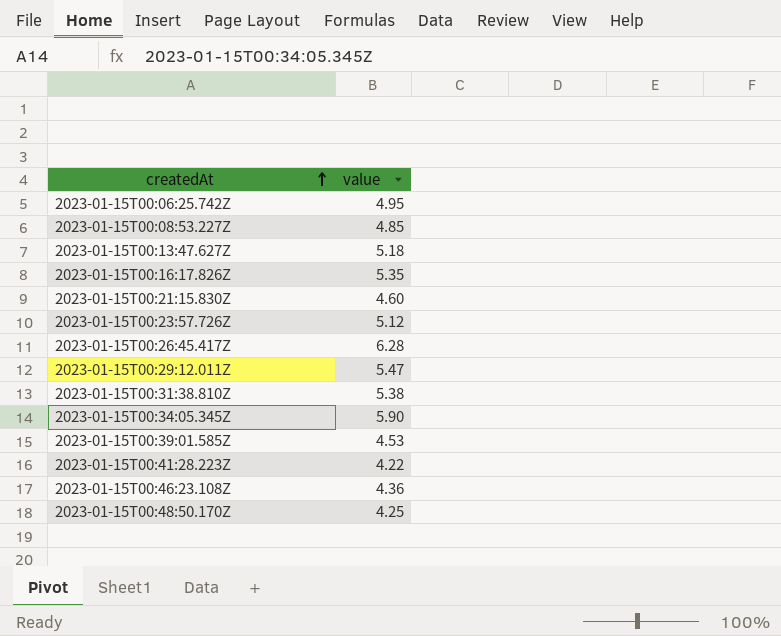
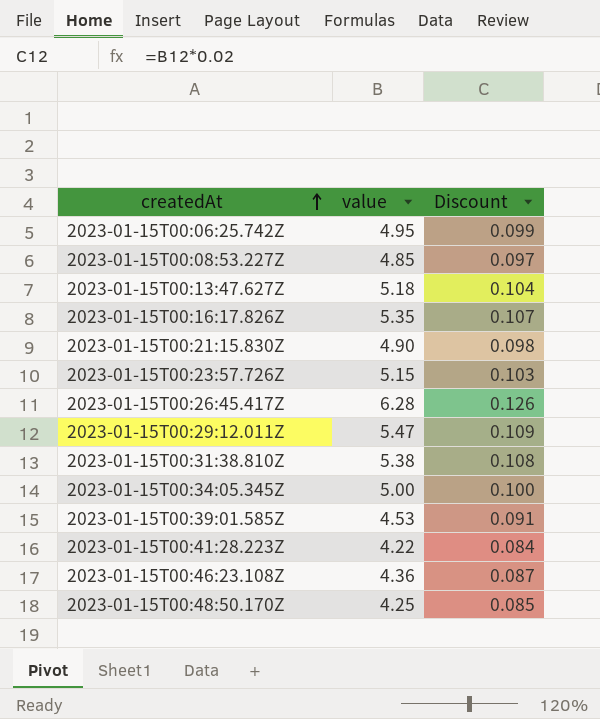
column Discount | formula: none -> [value] * 0.02
2023-01-15T00:21:15.830Z | value: 4.60 -> 4.90
2023-01-15T00:23:57.726Z | value: 5.12 -> 5.15
2023-01-15T00:34:05.345Z | value: 5.90 -> 5.00

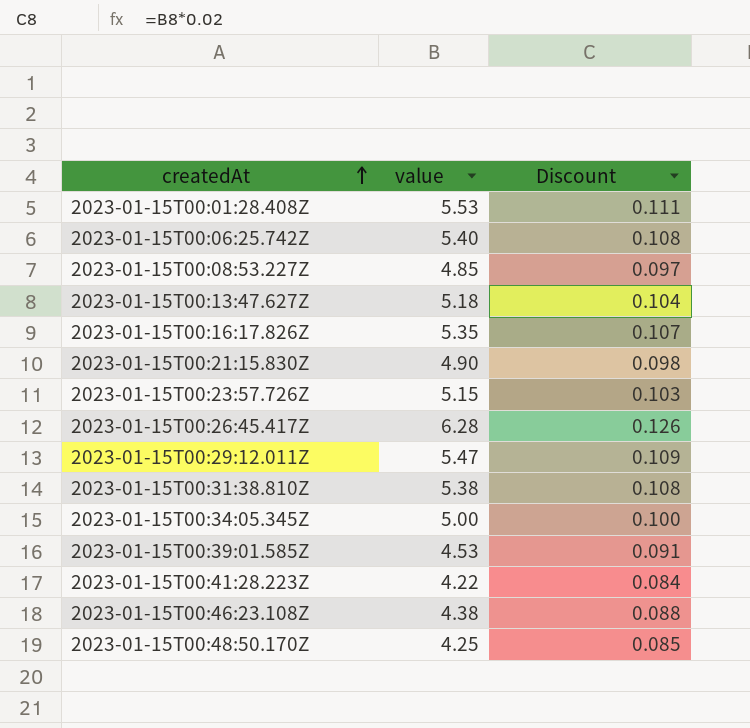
row 2023-01-15T00:01:28.408Z: none -> 5.53 | 0.111
2023-01-15T00:06:25.742Z | value: 4.95 -> 5.40
2023-01-15T00:06:25.742Z | Discount: 0.099 -> 0.108
2023-01-15T00:46:23.108Z | value: 4.36 -> 4.38
2023-01-15T00:46:23.108Z | Discount: 0.087 -> 0.088

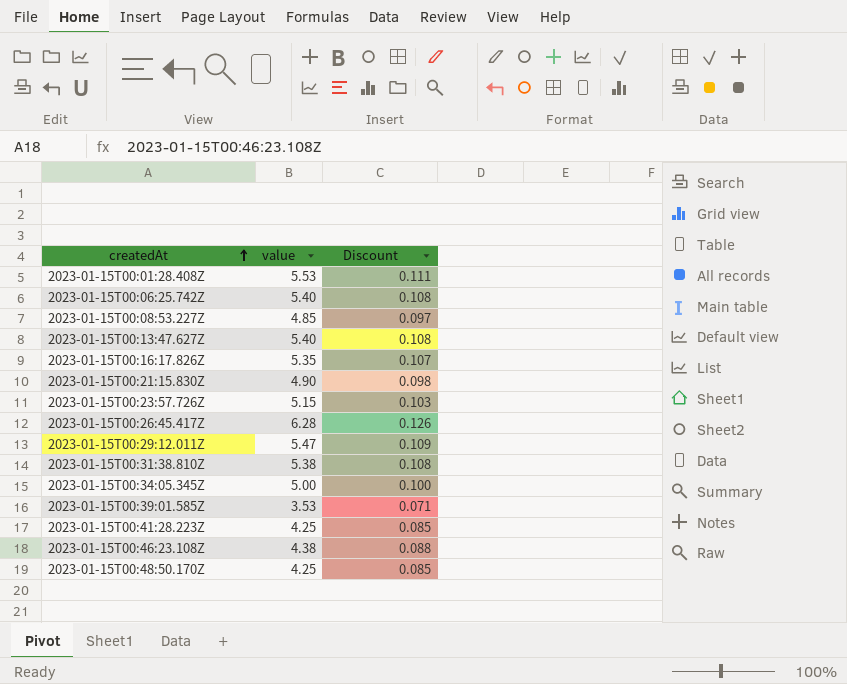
2023-01-15T00:13:47.627Z | value: 5.18 -> 5.40
2023-01-15T00:13:47.627Z | Discount: 0.104 -> 0.108
2023-01-15T00:39:01.585Z | value: 4.53 -> 3.53
2023-01-15T00:39:01.585Z | Discount: 0.091 -> 0.071
2023-01-15T00:41:28.223Z | value: 4.22 -> 4.25
2023-01-15T00:41:28.223Z | Discount: 0.084 -> 0.085

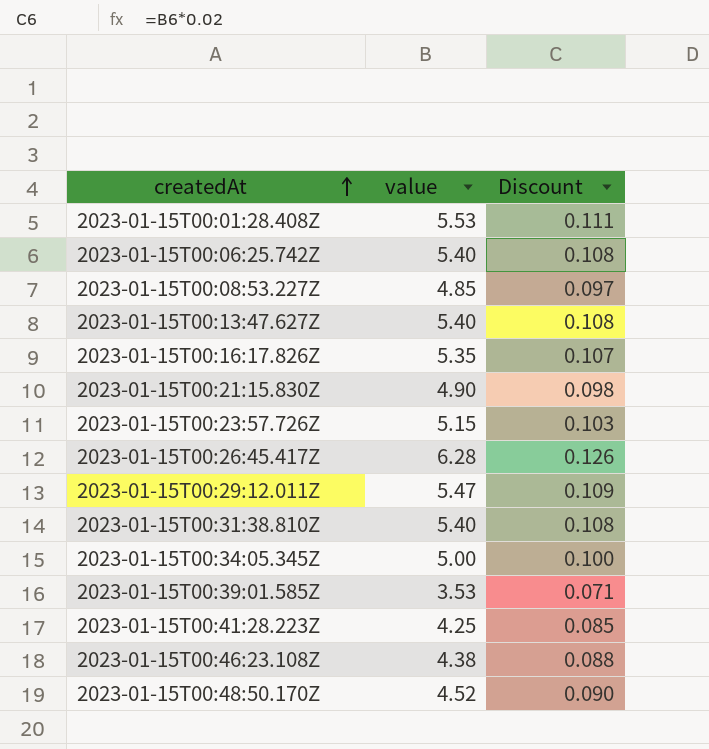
2023-01-15T00:31:38.810Z | value: 5.38 -> 5.40
2023-01-15T00:48:50.170Z | value: 4.25 -> 4.52
2023-01-15T00:48:50.170Z | Discount: 0.085 -> 0.090

